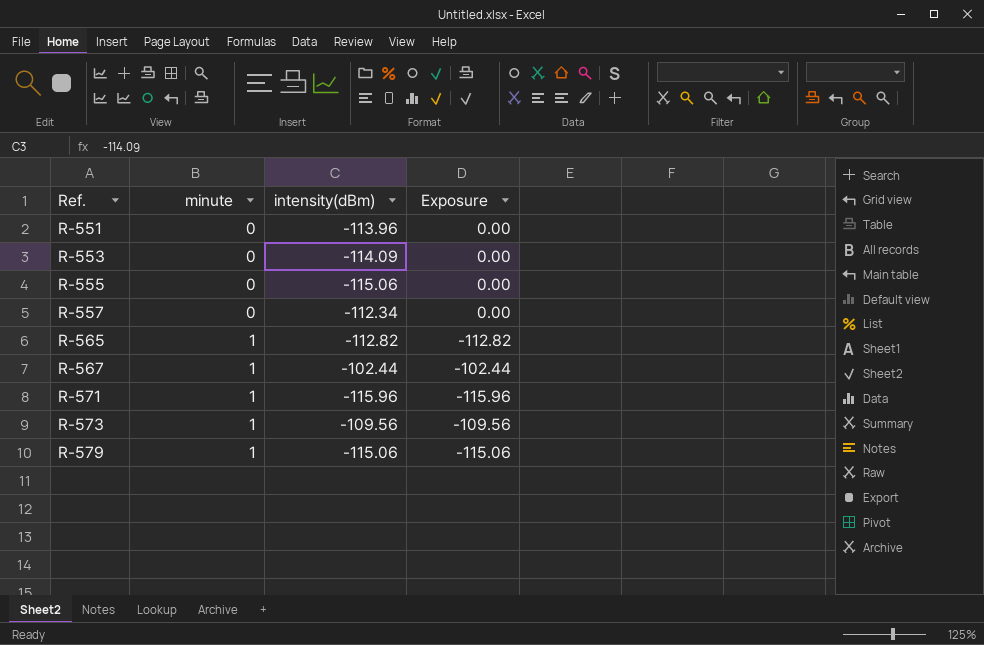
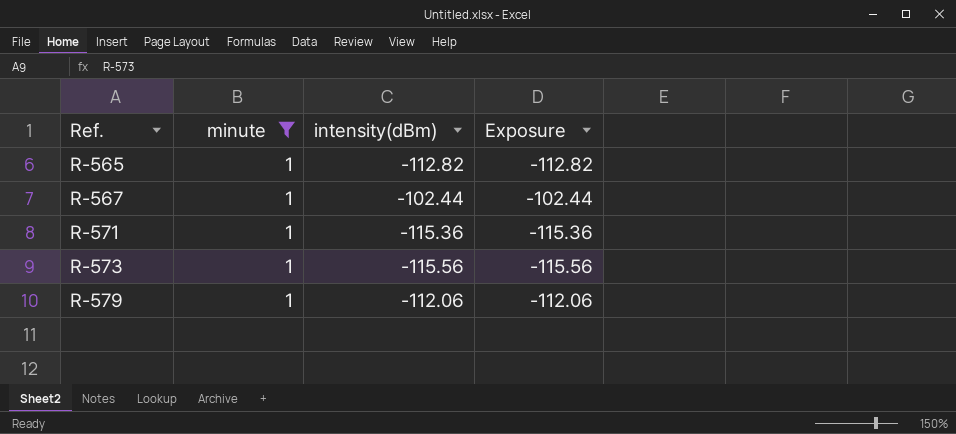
filter: none -> minute = 1
R-571 | intensity(dBm): -115.96 -> -115.36
R-571 | Exposure: -115.96 -> -115.36
R-573 | intensity(dBm): -109.56 -> -115.56
R-573 | Exposure: -109.56 -> -115.56
R-579 | intensity(dBm): -115.06 -> -112.06
R-579 | Exposure: -115.06 -> -112.06

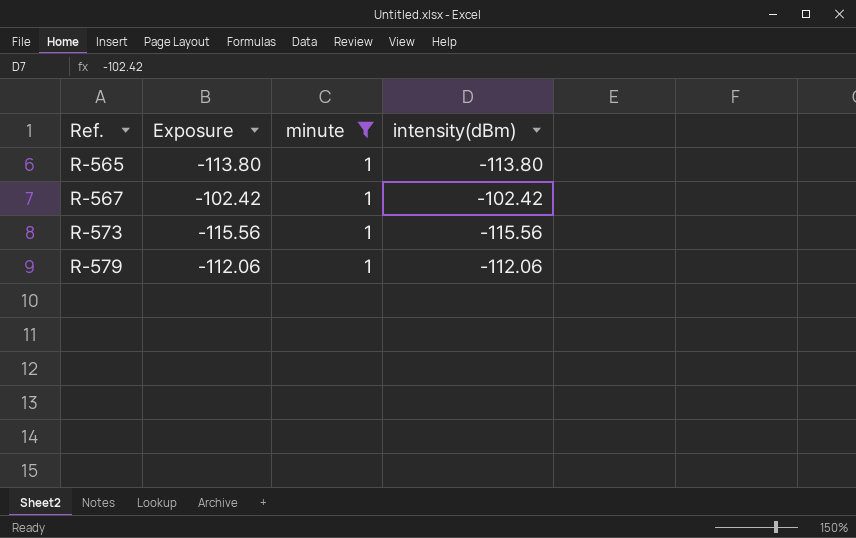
column Exposure | position: 4 -> 2
row R-571: 1 | -115.36 | -115.36 -> none
R-565 | Exposure: -112.82 -> -113.80
R-565 | intensity(dBm): -112.82 -> -113.80
R-567 | Exposure: -102.44 -> -102.42
R-567 | intensity(dBm): -102.44 -> -102.42

